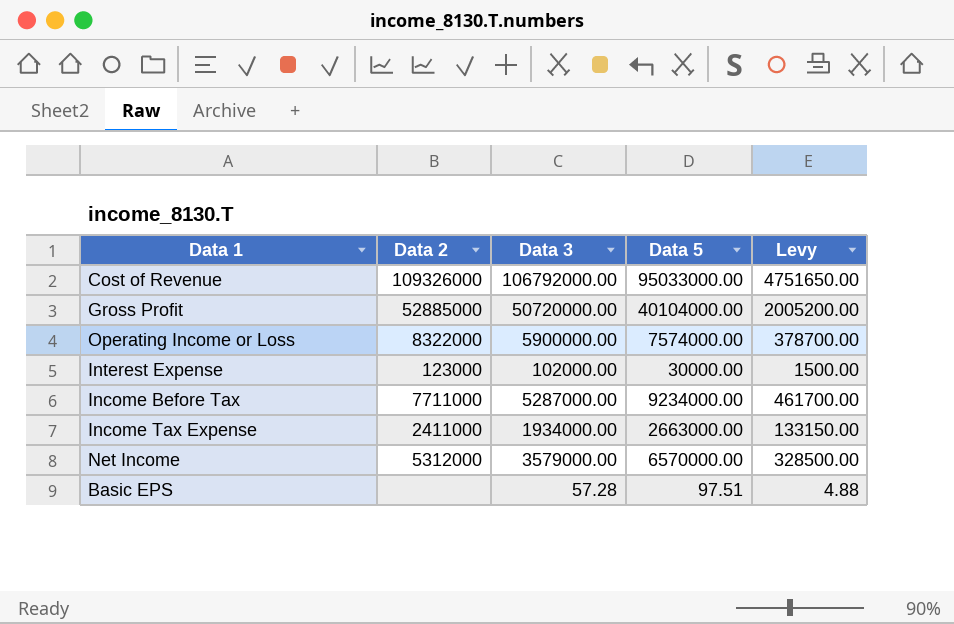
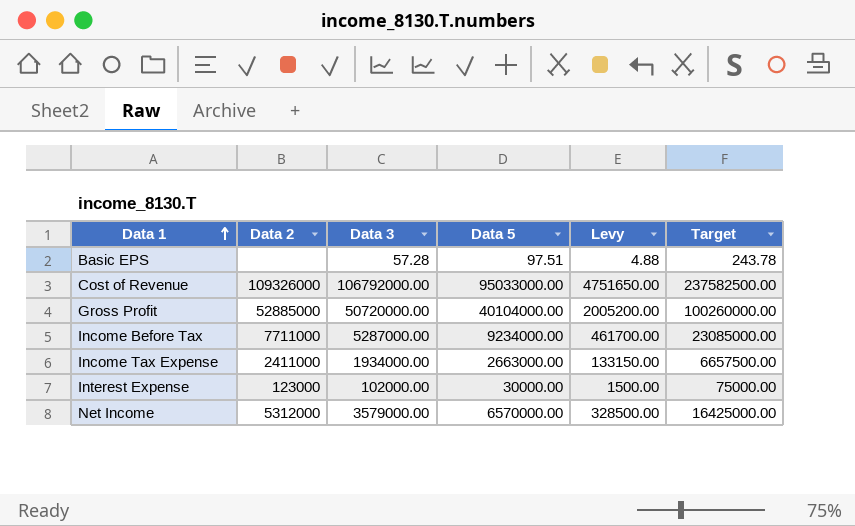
row order: none -> Data 1 ascending
column Target | formula: none -> [Data 5] * 2.5
row Operating Income or Loss: 8322000 | 5900000.00 | 7574000.00 | 378700.00 -> none

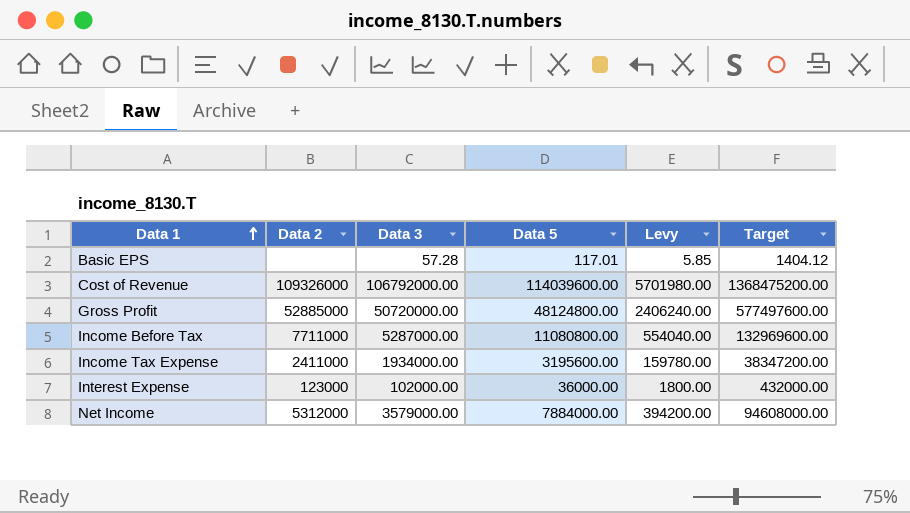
column Target | formula: [Data 5] * 2.5 -> [Data 5] * 12
Basic EPS | Data 5: 97.51 -> 117.01
Basic EPS | Levy: 4.88 -> 5.85
Cost of Revenue | Data 5: 95033000.00 -> 114039600.00
Cost of Revenue | Levy: 4751650.00 -> 5701980.00
Gross Profit | Data 5: 40104000.00 -> 48124800.00
Gross Profit | Levy: 2005200.00 -> 2406240.00
Income Before Tax | Data 5: 9234000.00 -> 11080800.00
Income Before Tax | Levy: 461700.00 -> 554040.00
Income Tax Expense | Data 5: 2663000.00 -> 3195600.00
Income Tax Expense | Levy: 133150.00 -> 159780.00
Interest Expense | Data 5: 30000.00 -> 36000.00
Interest Expense | Levy: 1500.00 -> 1800.00
Net Income | Data 5: 6570000.00 -> 7884000.00
Net Income | Levy: 328500.00 -> 394200.00

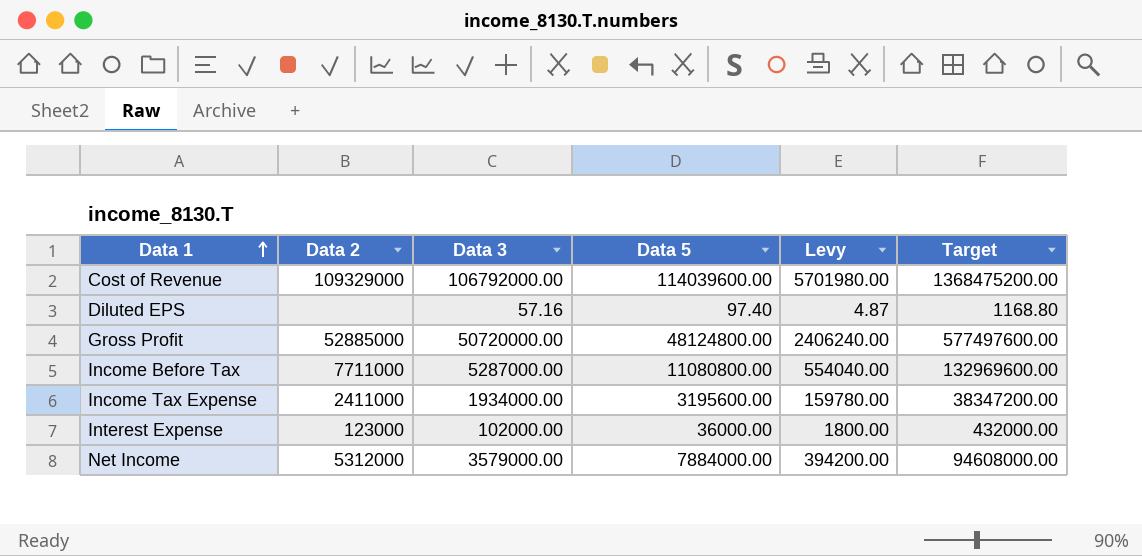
row Basic EPS: none | 57.28 | 117.01 | 5.85 | 1404.12 -> none
Cost of Revenue | Data 2: 109326000 -> 109329000
row Diluted EPS: none -> none | 57.16 | 97.40 | 4.87 | 1168.80

